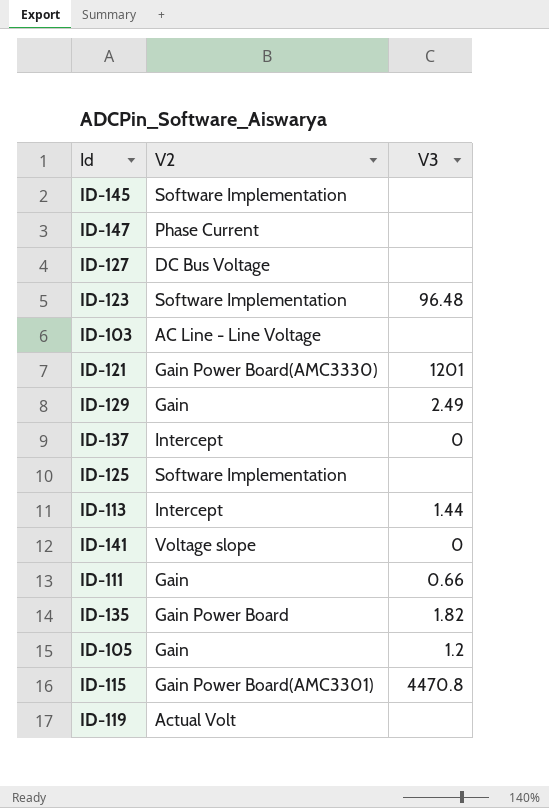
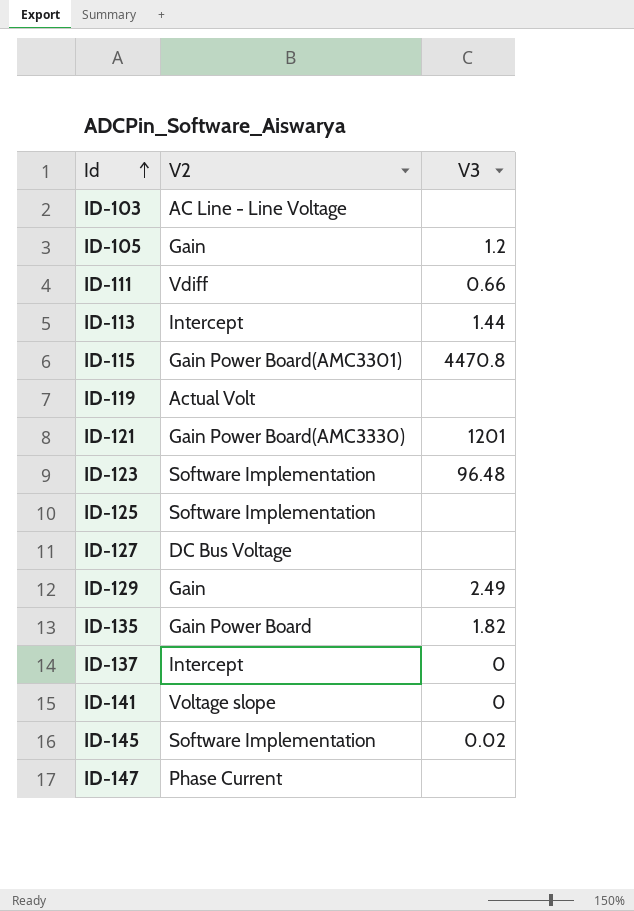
row order: none -> Id ascending
ID-111 | V2: Gain -> Vdiff
ID-145 | V3: none -> 0.02

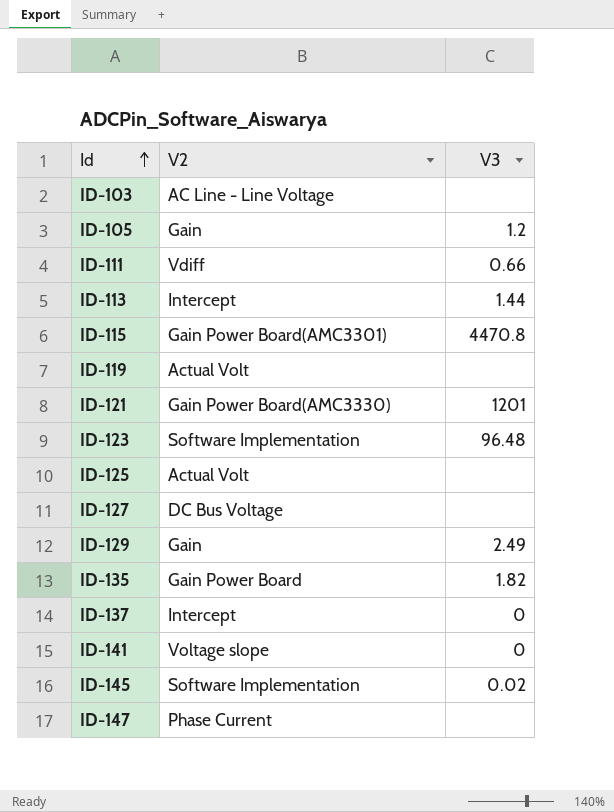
ID-125 | V2: Software Implementation -> Actual Volt

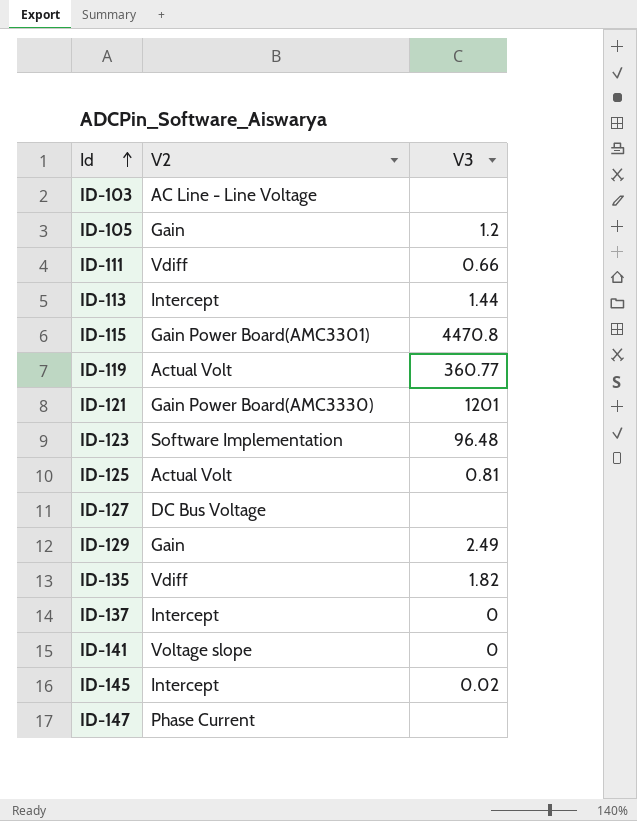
ID-119 | V3: none -> 360.77
ID-125 | V3: none -> 0.81
ID-135 | V2: Gain Power Board -> Vdiff
ID-145 | V2: Software Implementation -> Intercept

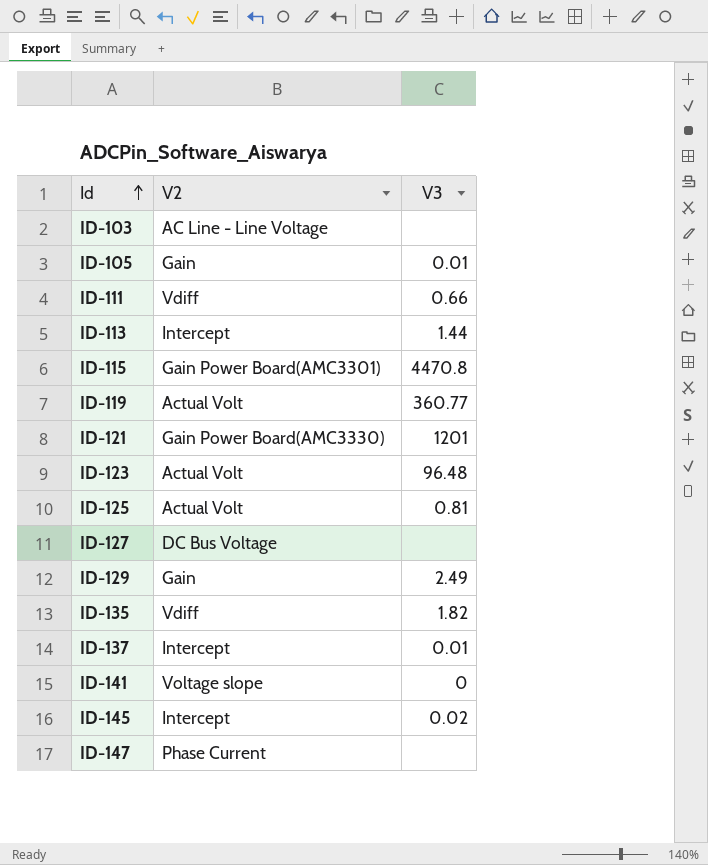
ID-105 | V3: 1.2 -> 0.01
ID-123 | V2: Software Implementation -> Actual Volt
ID-137 | V3: 0 -> 0.01

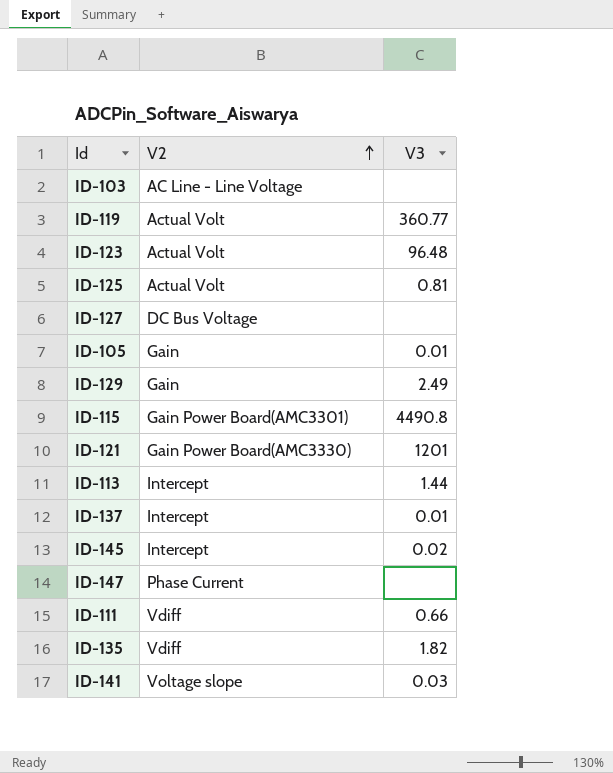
row order: Id ascending -> V2 ascending
ID-115 | V3: 4470.8 -> 4490.8
ID-141 | V3: 0 -> 0.03

